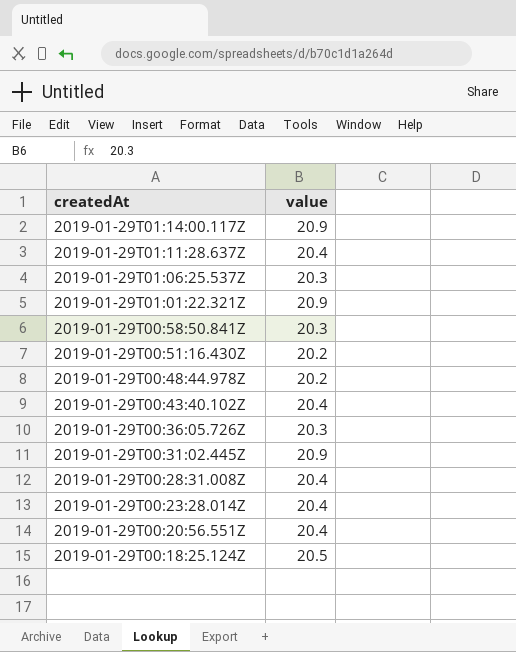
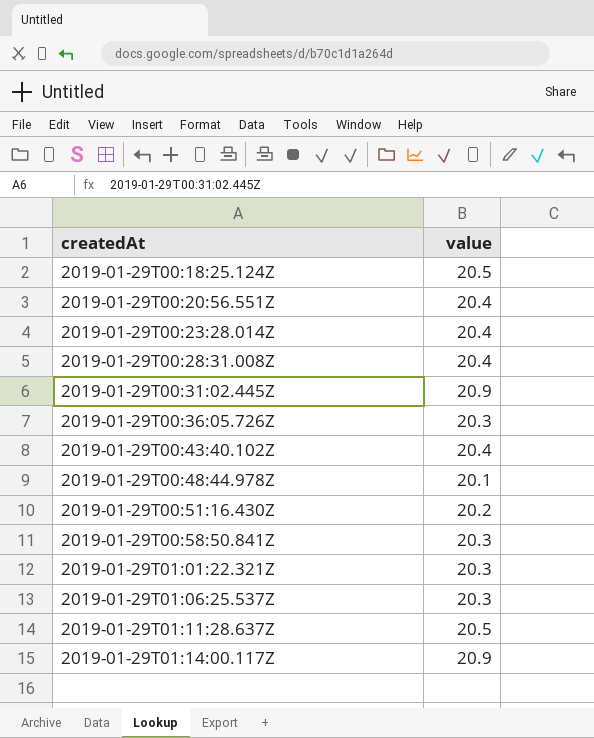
row order: createdAt descending -> createdAt ascending
2019-01-29T00:48:44.978Z | value: 20.2 -> 20.1
2019-01-29T01:01:22.321Z | value: 20.9 -> 20.3
2019-01-29T01:11:28.637Z | value: 20.4 -> 20.5

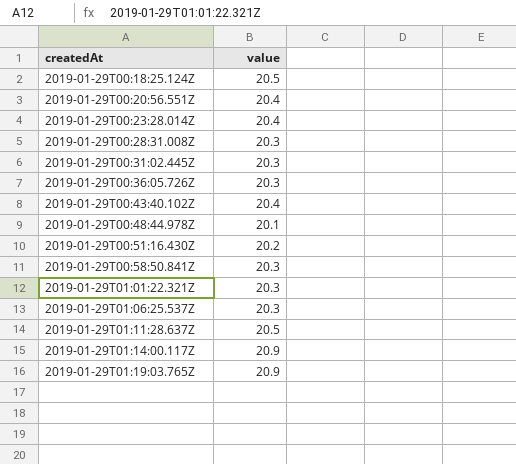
2019-01-29T00:28:31.008Z | value: 20.4 -> 20.3
2019-01-29T00:31:02.445Z | value: 20.9 -> 20.3
row 2019-01-29T01:19:03.765Z: none -> 20.9

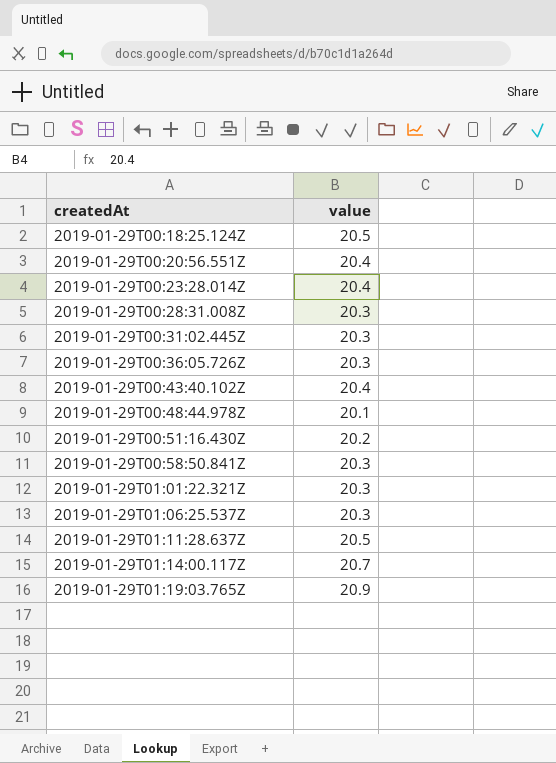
2019-01-29T01:14:00.117Z | value: 20.9 -> 20.7

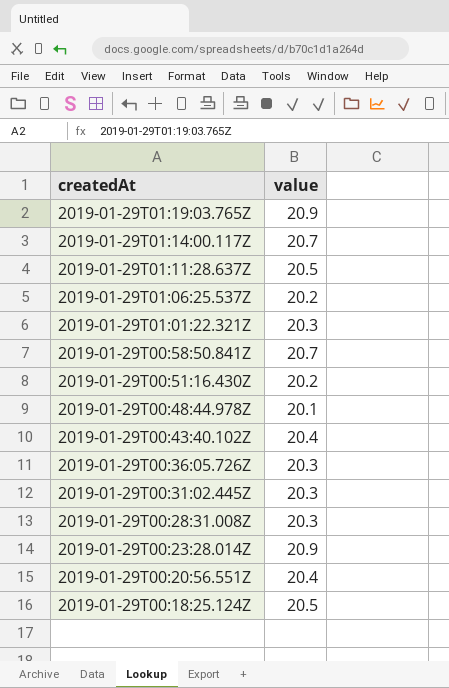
row order: createdAt ascending -> createdAt descending
2019-01-29T01:06:25.537Z | value: 20.3 -> 20.2
2019-01-29T00:58:50.841Z | value: 20.3 -> 20.7
2019-01-29T00:23:28.014Z | value: 20.4 -> 20.9

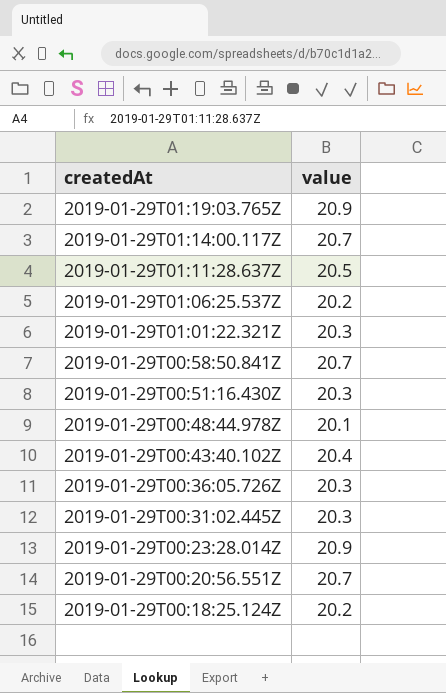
row 2019-01-29T00:28:31.008Z: 20.3 -> none
2019-01-29T00:51:16.430Z | value: 20.2 -> 20.3
2019-01-29T00:20:56.551Z | value: 20.4 -> 20.7
2019-01-29T00:18:25.124Z | value: 20.5 -> 20.2

